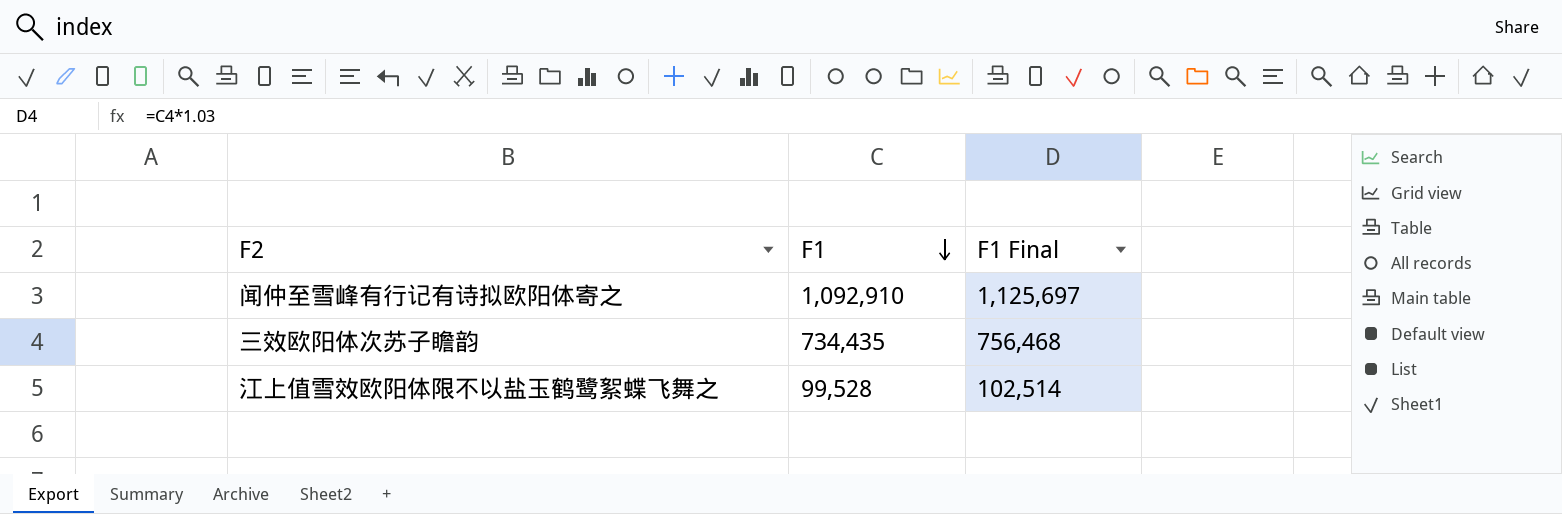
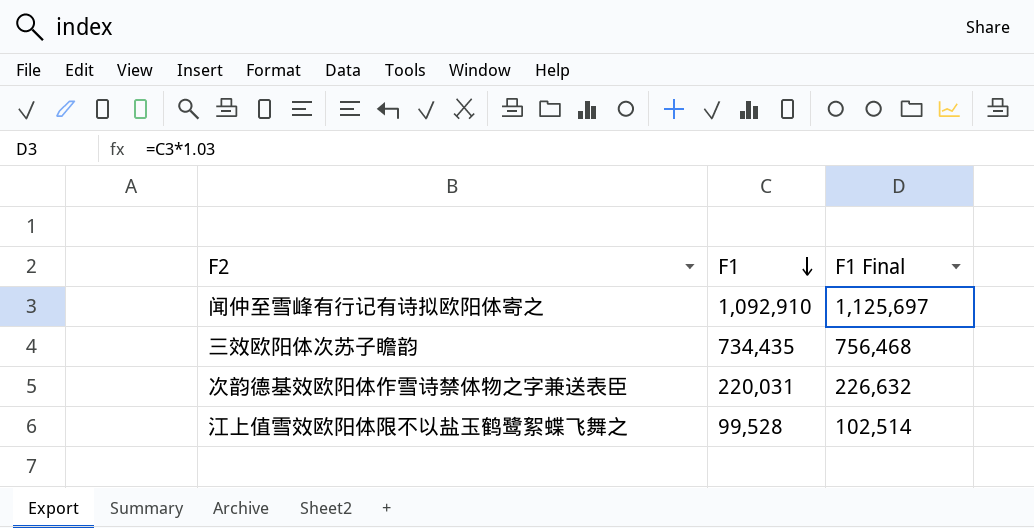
row 次韵德基效欧阳体作雪诗禁体物之字兼送表臣: none -> 220,031 | 226,632

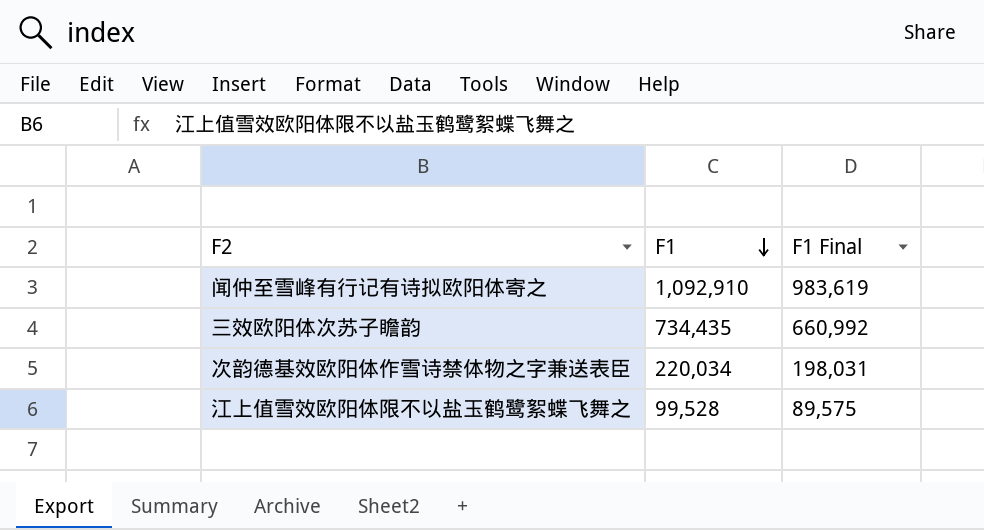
column F1 Final | formula: [F1] * 1.03 -> [F1] * 0.9
次韵德基效欧阳体作雪诗禁体物之字兼送表臣 | F1: 220,031 -> 220,034

